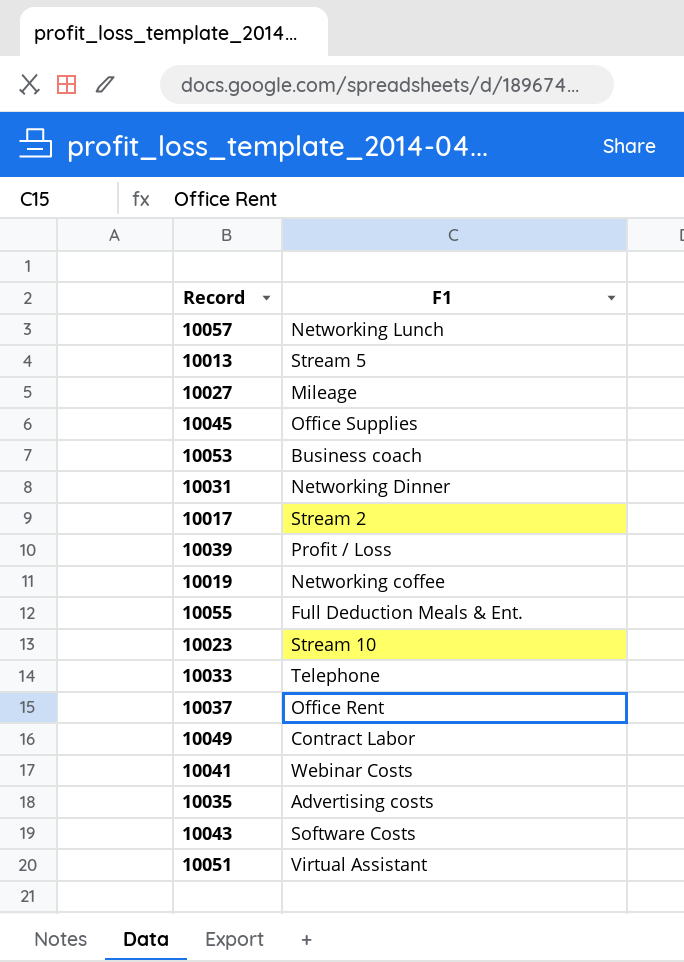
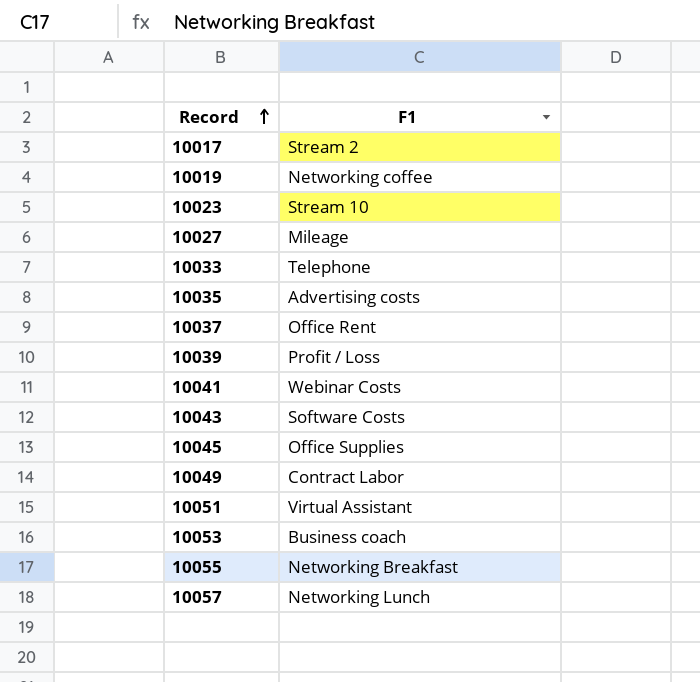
row order: none -> Record ascending
row 10013: Stream 5 -> none
row 10031: Networking Dinner -> none
10055 | F1: Full Deduction Meals & Ent. -> Networking Breakfast

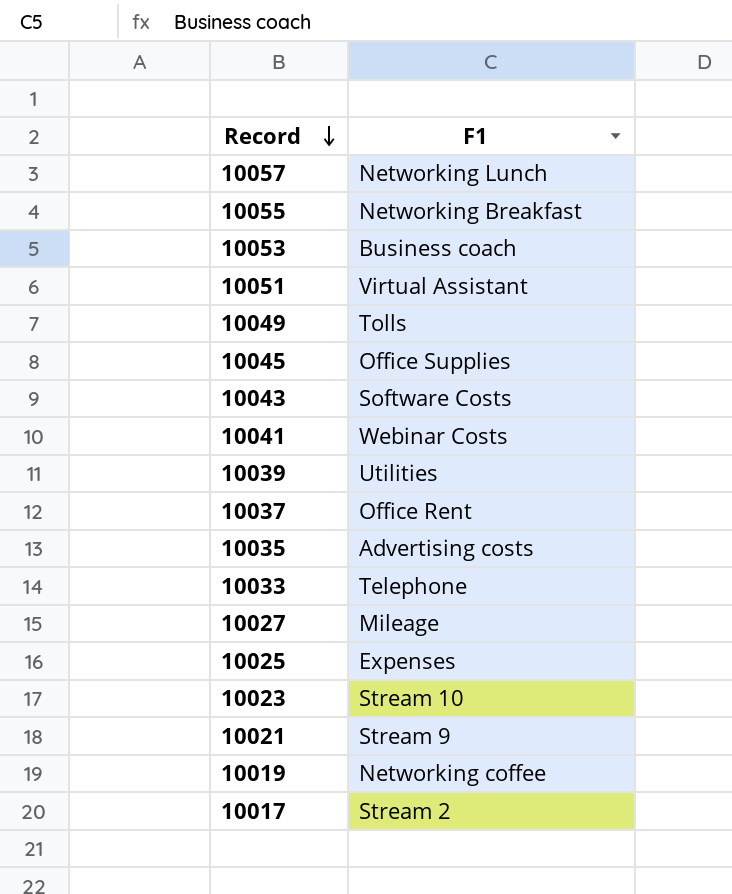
row order: Record ascending -> Record descending
10049 | F1: Contract Labor -> Tolls
10039 | F1: Profit / Loss -> Utilities
row 10025: none -> Expenses
row 10021: none -> Stream 9

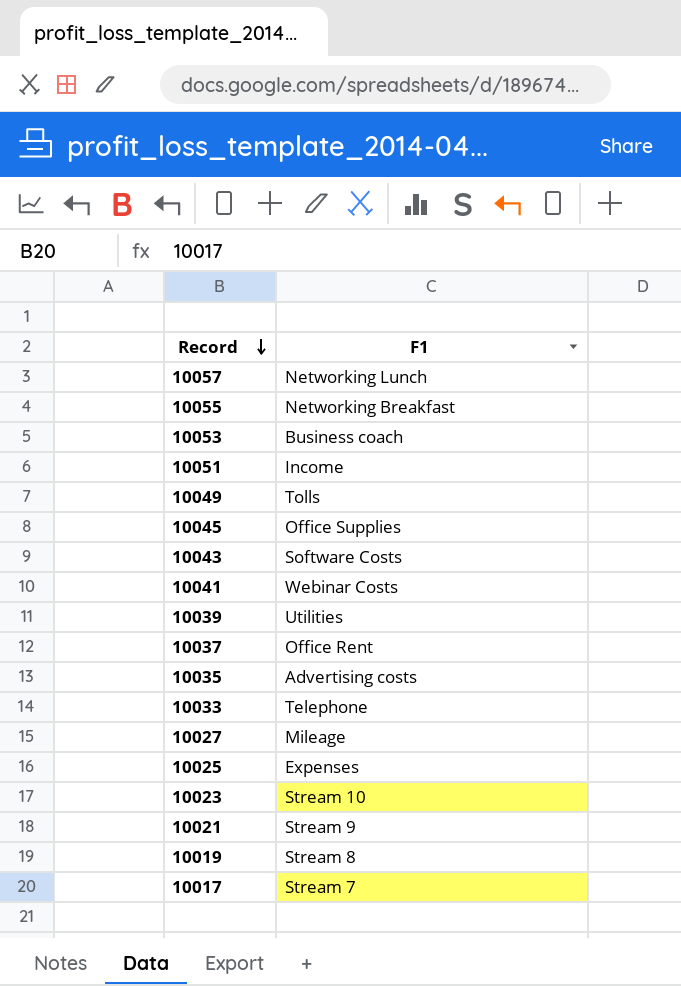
10051 | F1: Virtual Assistant -> Income
10019 | F1: Networking coffee -> Stream 8
10017 | F1: Stream 2 -> Stream 7

